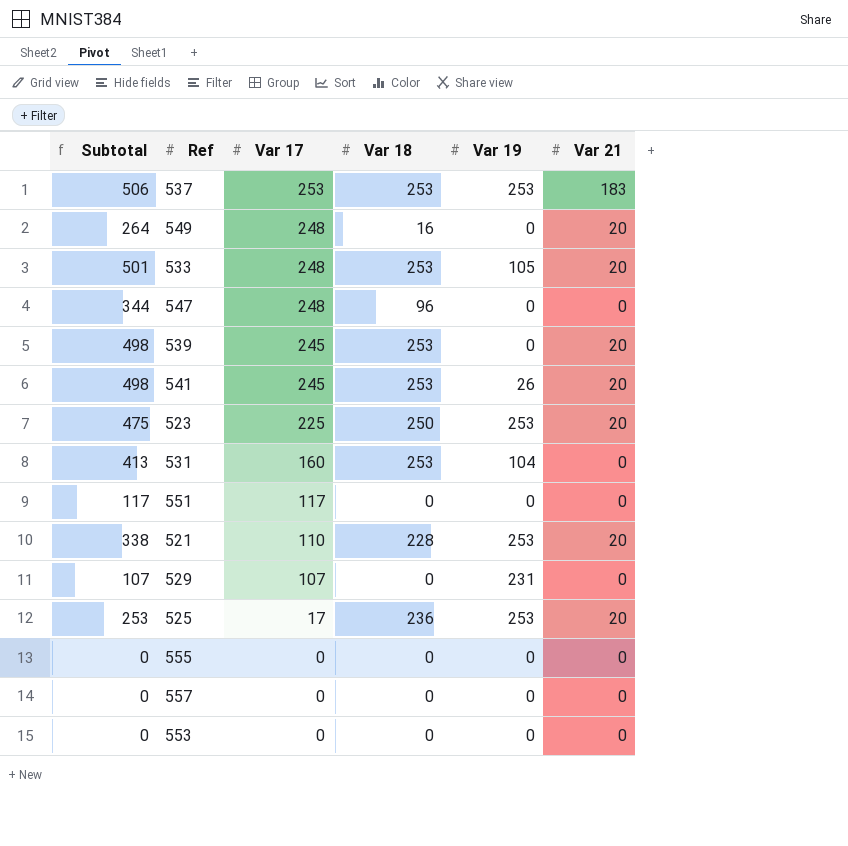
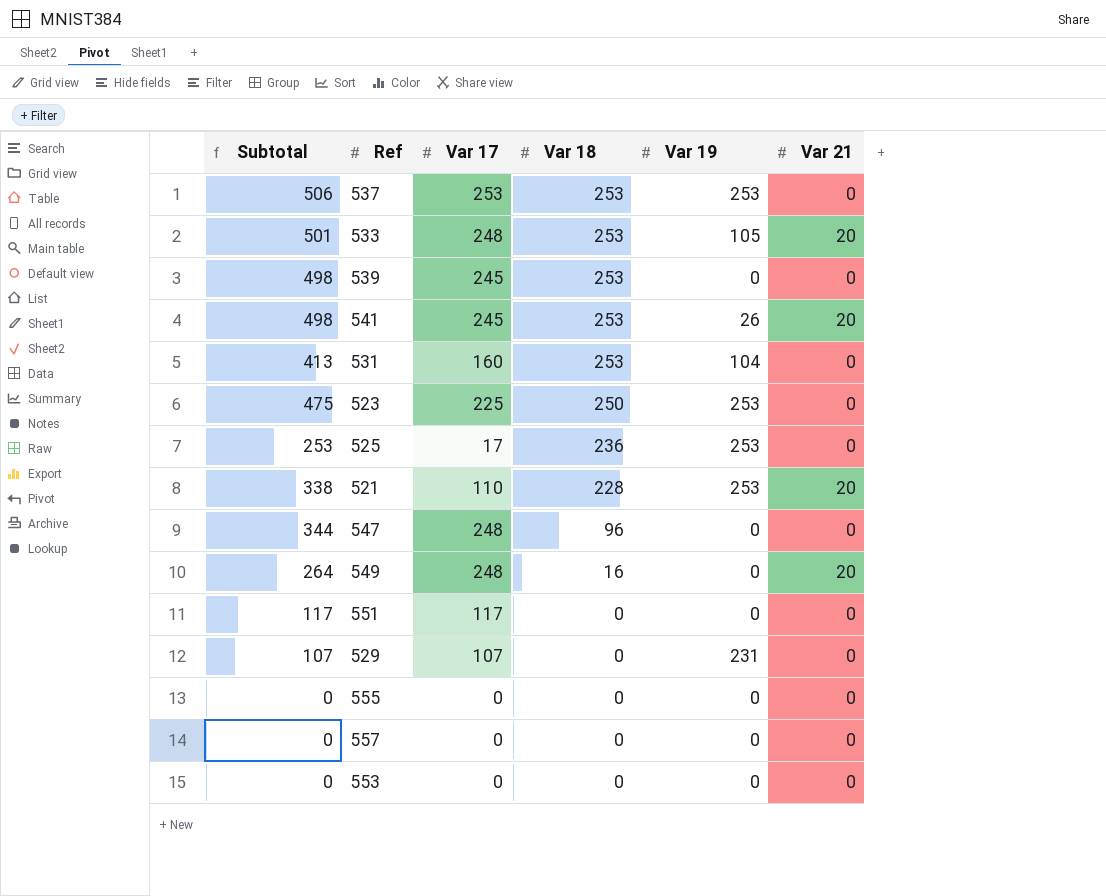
row order: Var 17 descending -> Var 18 descending
537 | Var 21: 183 -> 0
539 | Var 21: 20 -> 0
523 | Var 21: 20 -> 0
525 | Var 21: 20 -> 0

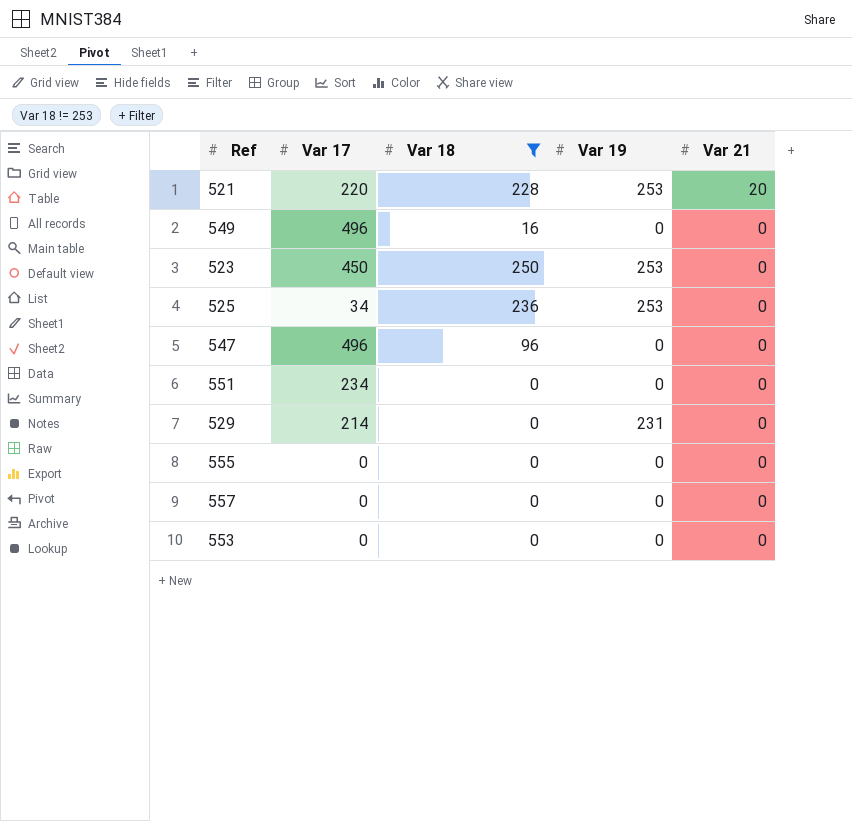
filter: none -> Var 18 != 253
row order: Var 18 descending -> Var 21 descending
column Subtotal | formula: [Var 17] + [Var 18] -> none
521 | Var 17: 110 -> 220
549 | Var 17: 248 -> 496
549 | Var 21: 20 -> 0
523 | Var 17: 225 -> 450
525 | Var 17: 17 -> 34
547 | Var 17: 248 -> 496
551 | Var 17: 117 -> 234
529 | Var 17: 107 -> 214

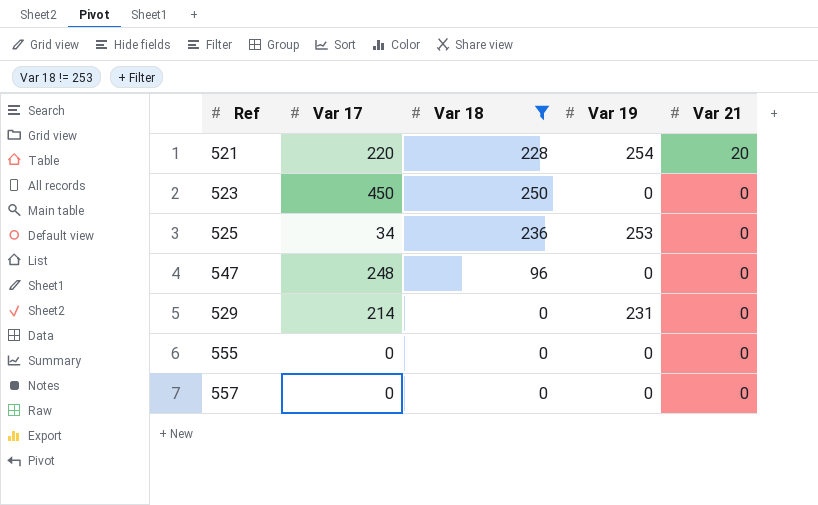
row 549: 496 | 16 | 0 | 0 -> none
row 551: 234 | 0 | 0 | 0 -> none
row 553: 0 | 0 | 0 | 0 -> none
521 | Var 19: 253 -> 254
523 | Var 19: 253 -> 0
547 | Var 17: 496 -> 248

